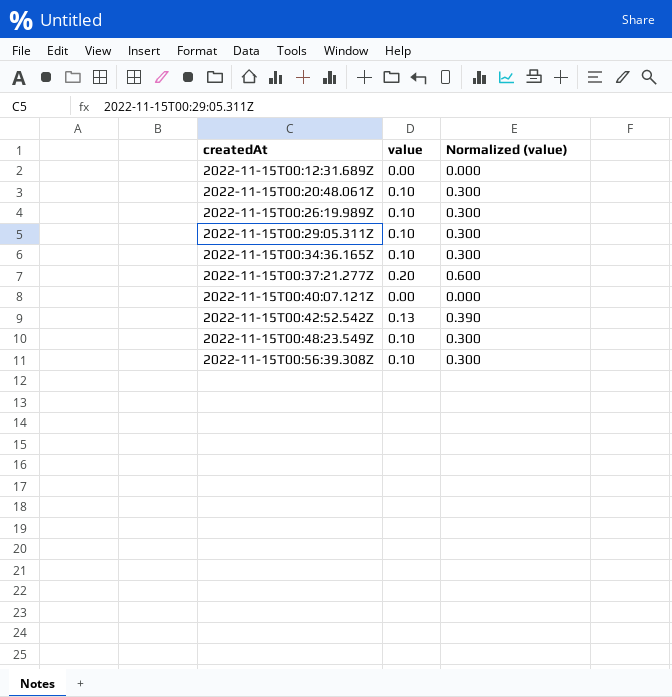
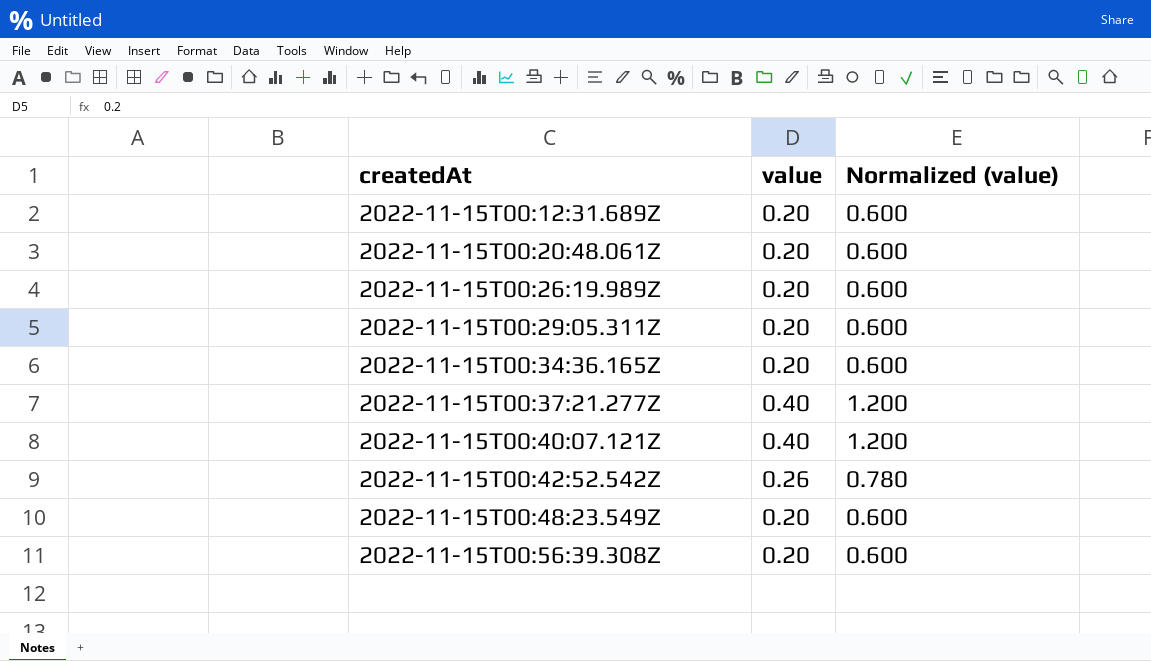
2022-11-15T00:12:31.689Z | value: 0.00 -> 0.20
2022-11-15T00:12:31.689Z | Normalized (value): 0.000 -> 0.600
2022-11-15T00:20:48.061Z | value: 0.10 -> 0.20
2022-11-15T00:20:48.061Z | Normalized (value): 0.300 -> 0.600
2022-11-15T00:26:19.989Z | value: 0.10 -> 0.20
2022-11-15T00:26:19.989Z | Normalized (value): 0.300 -> 0.600
2022-11-15T00:29:05.311Z | value: 0.10 -> 0.20
2022-11-15T00:29:05.311Z | Normalized (value): 0.300 -> 0.600
2022-11-15T00:34:36.165Z | value: 0.10 -> 0.20
2022-11-15T00:34:36.165Z | Normalized (value): 0.300 -> 0.600
2022-11-15T00:37:21.277Z | value: 0.20 -> 0.40
2022-11-15T00:37:21.277Z | Normalized (value): 0.600 -> 1.200
2022-11-15T00:40:07.121Z | value: 0.00 -> 0.40
2022-11-15T00:40:07.121Z | Normalized (value): 0.000 -> 1.200
2022-11-15T00:42:52.542Z | value: 0.13 -> 0.26
2022-11-15T00:42:52.542Z | Normalized (value): 0.390 -> 0.780
2022-11-15T00:48:23.549Z | value: 0.10 -> 0.20
2022-11-15T00:48:23.549Z | Normalized (value): 0.300 -> 0.600
2022-11-15T00:56:39.308Z | value: 0.10 -> 0.20
2022-11-15T00:56:39.308Z | Normalized (value): 0.300 -> 0.600

